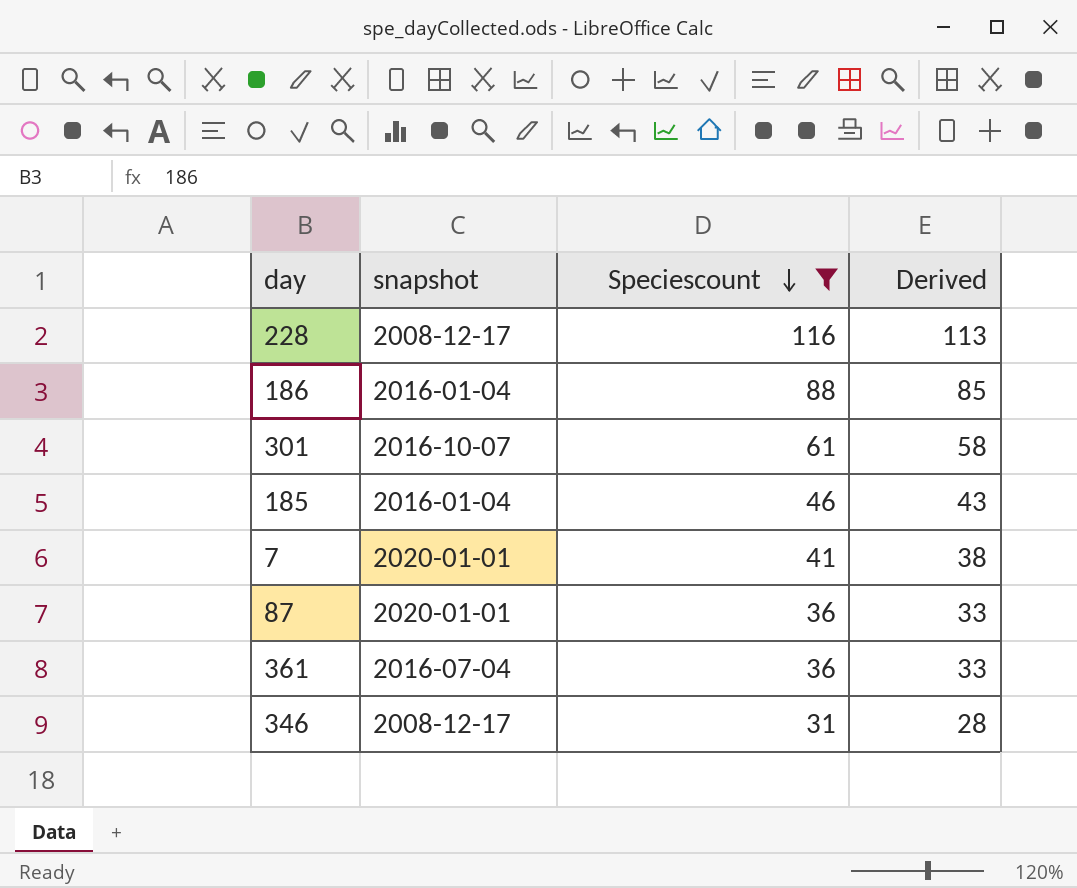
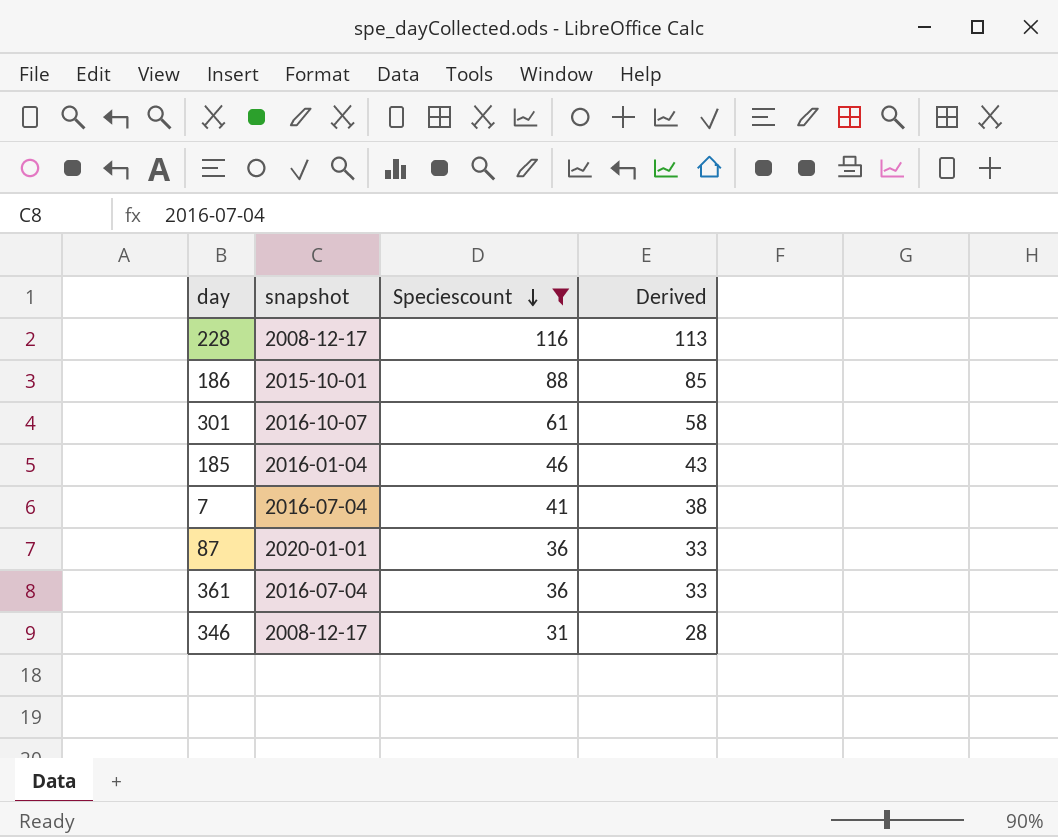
186 | snapshot: 2016-01-04 -> 2015-10-01
7 | snapshot: 2020-01-01 -> 2016-07-04

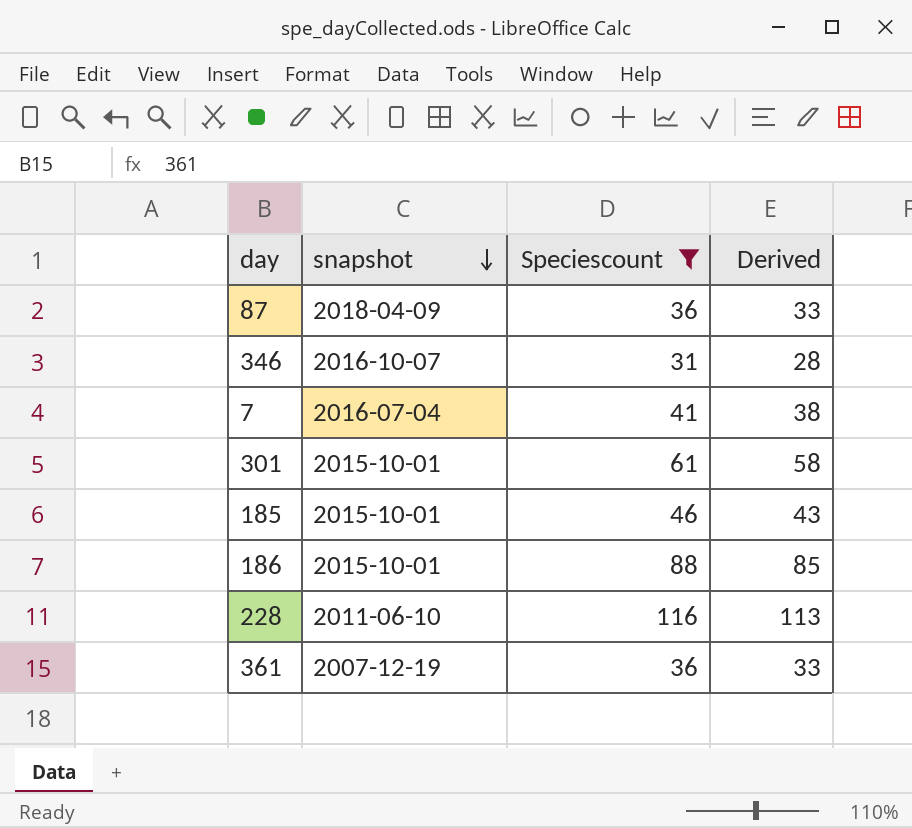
row order: Speciescount descending -> snapshot descending
87 | snapshot: 2020-01-01 -> 2018-04-09
346 | snapshot: 2008-12-17 -> 2016-10-07
301 | snapshot: 2016-10-07 -> 2015-10-01
185 | snapshot: 2016-01-04 -> 2015-10-01
228 | snapshot: 2008-12-17 -> 2011-06-10
361 | snapshot: 2016-07-04 -> 2007-12-19

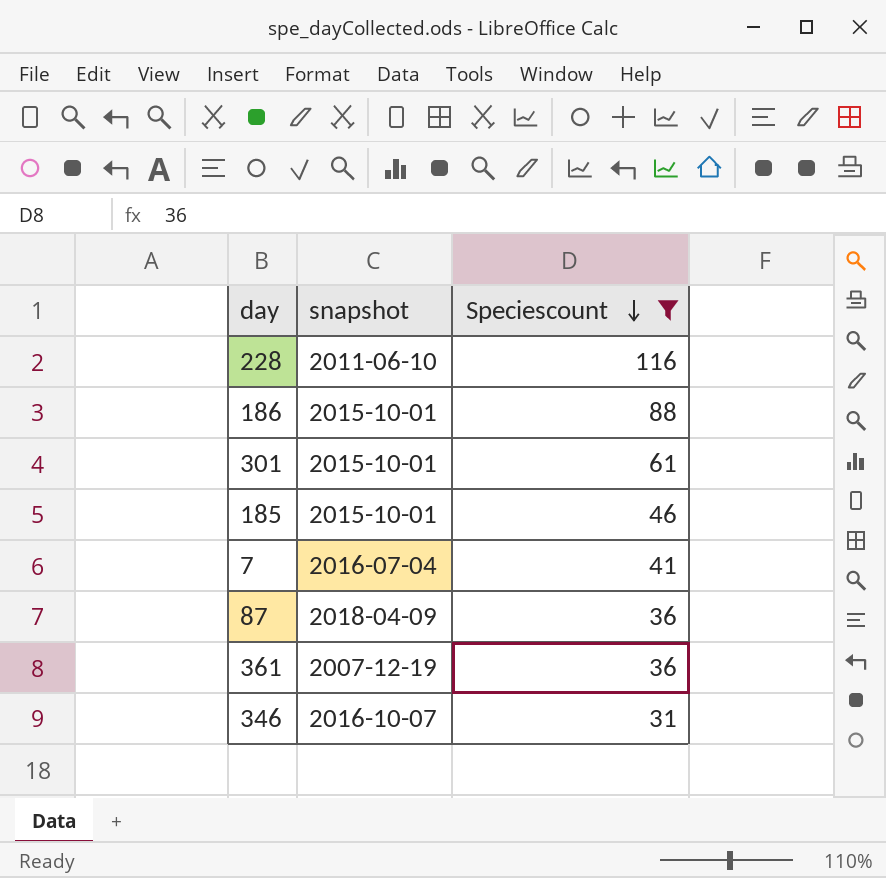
row order: snapshot descending -> Speciescount descending
column Derived | formula: [Speciescount] - 3 -> none

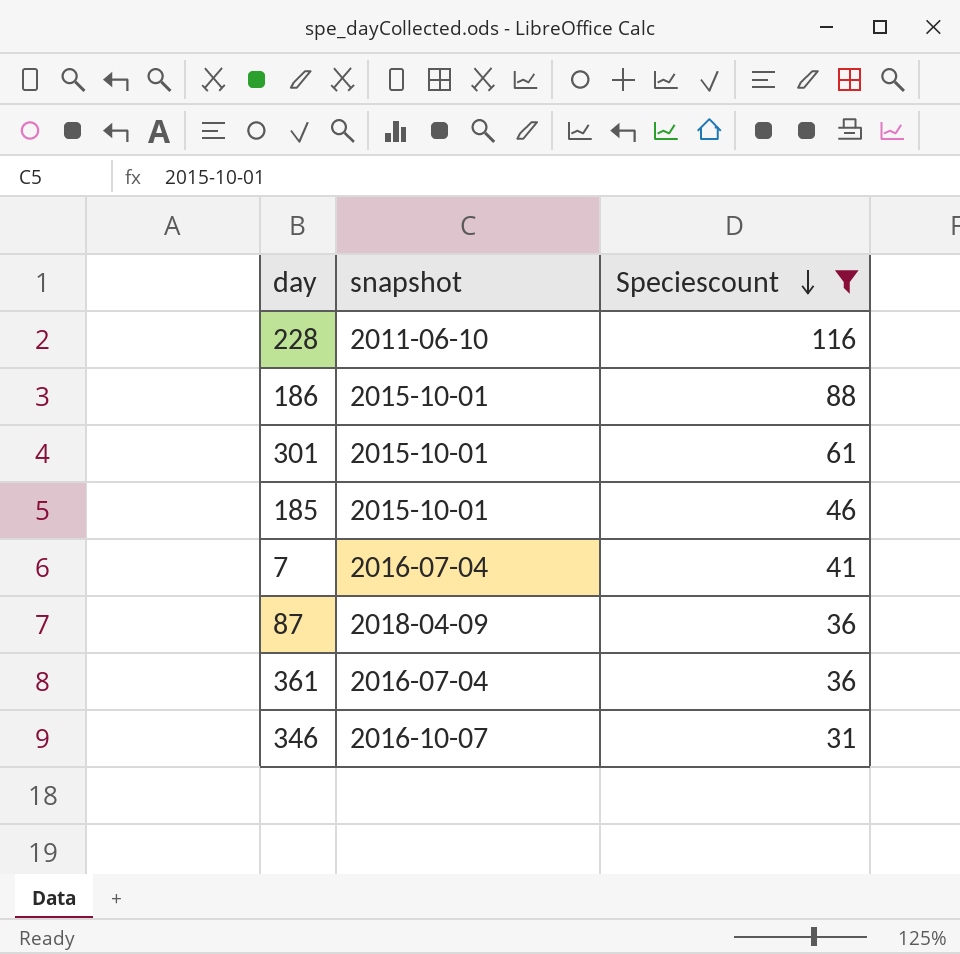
361 | snapshot: 2007-12-19 -> 2016-07-04

